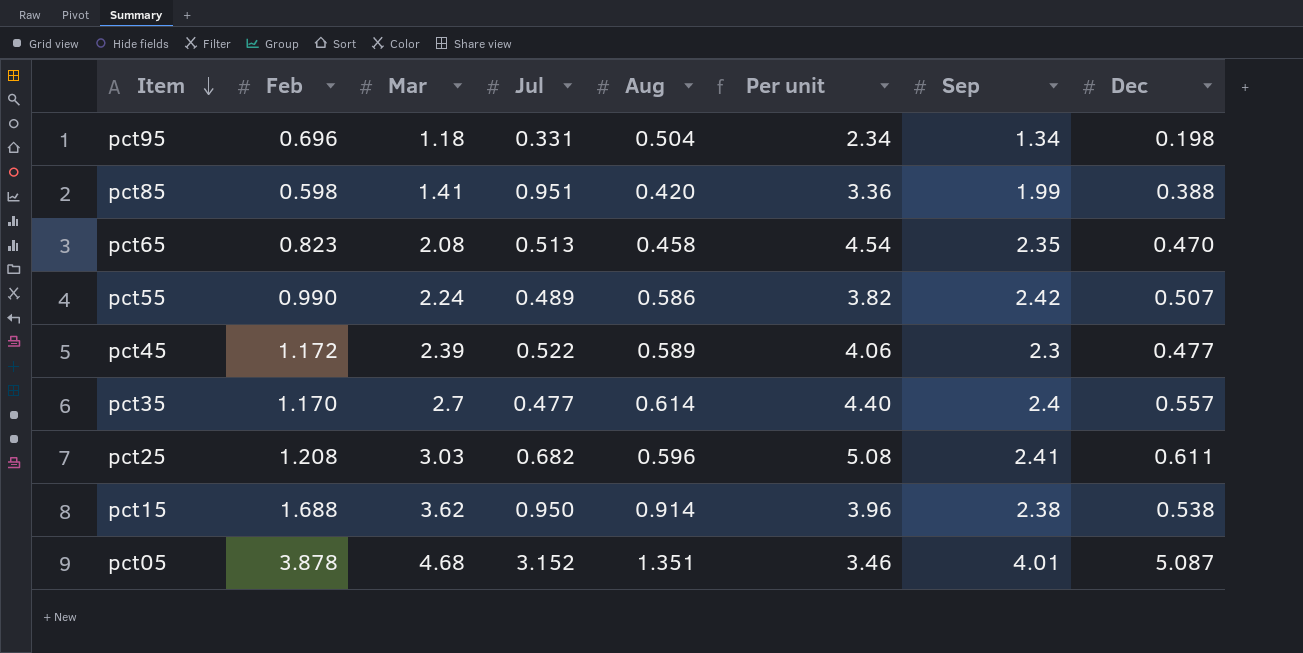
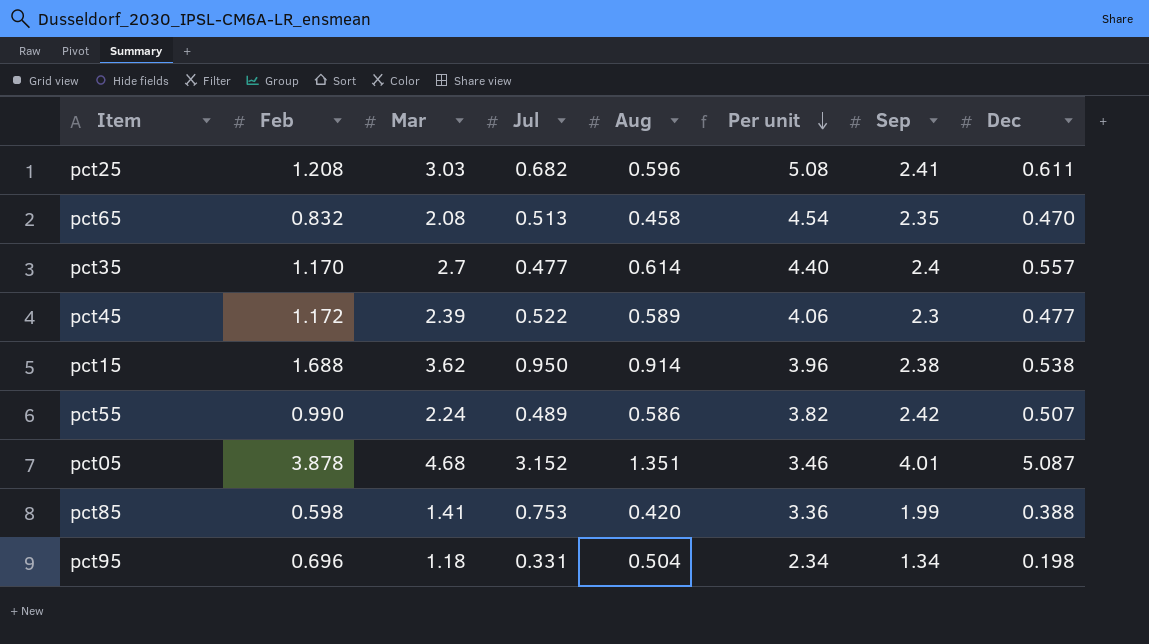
row order: Item descending -> Per unit descending
pct65 | Feb: 0.823 -> 0.832
pct85 | Jul: 0.951 -> 0.753

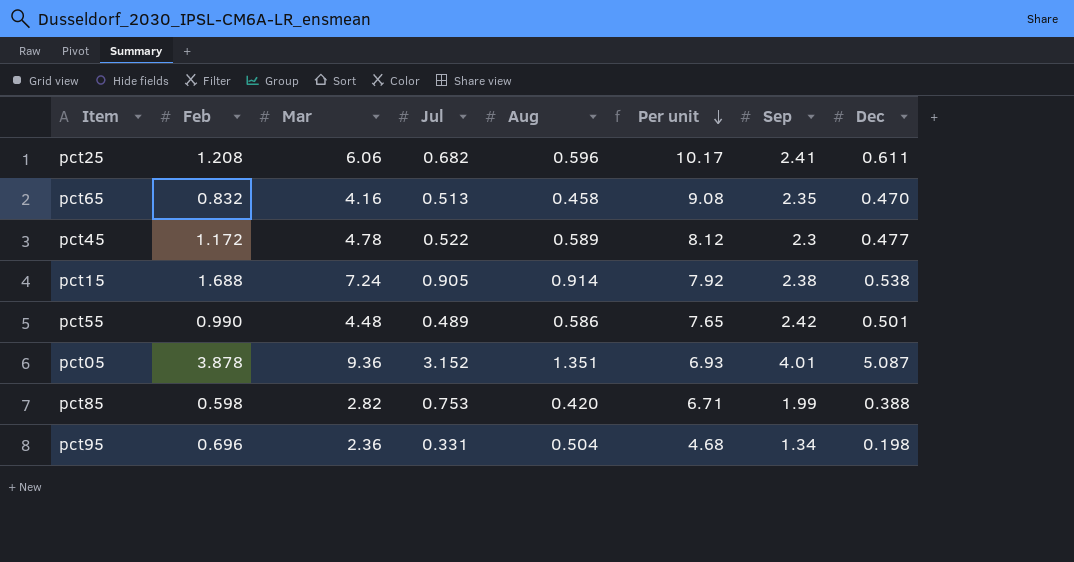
row pct35: 1.170 | 2.7 | 0.477 | 0.614 | 4.40 | 2.4 | 0.557 -> none
pct25 | Mar: 3.03 -> 6.06
pct25 | Per unit: 5.08 -> 10.17
pct65 | Mar: 2.08 -> 4.16
pct65 | Per unit: 4.54 -> 9.08
pct45 | Mar: 2.39 -> 4.78
pct45 | Per unit: 4.06 -> 8.12
pct15 | Mar: 3.62 -> 7.24
pct15 | Jul: 0.950 -> 0.905
pct15 | Per unit: 3.96 -> 7.92
pct55 | Mar: 2.24 -> 4.48
pct55 | Per unit: 3.82 -> 7.65
pct55 | Dec: 0.507 -> 0.501
pct05 | Mar: 4.68 -> 9.36
pct05 | Per unit: 3.46 -> 6.93
pct85 | Mar: 1.41 -> 2.82
pct85 | Per unit: 3.36 -> 6.71
pct95 | Mar: 1.18 -> 2.36
pct95 | Per unit: 2.34 -> 4.68

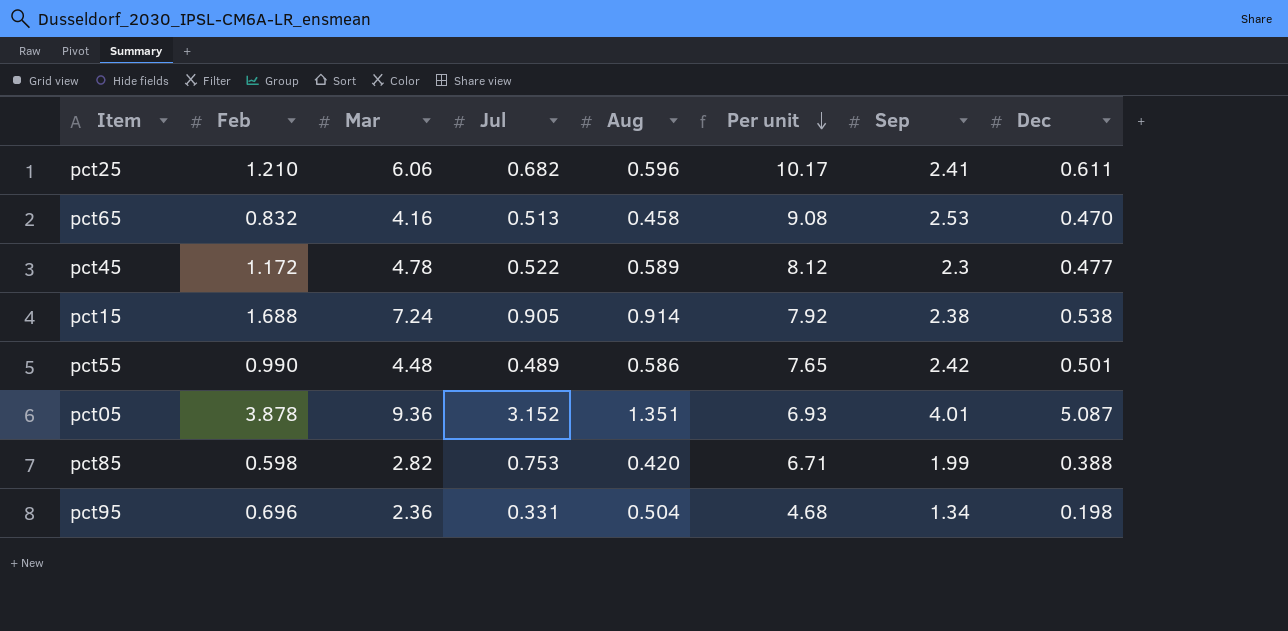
pct25 | Feb: 1.208 -> 1.210
pct65 | Sep: 2.35 -> 2.53

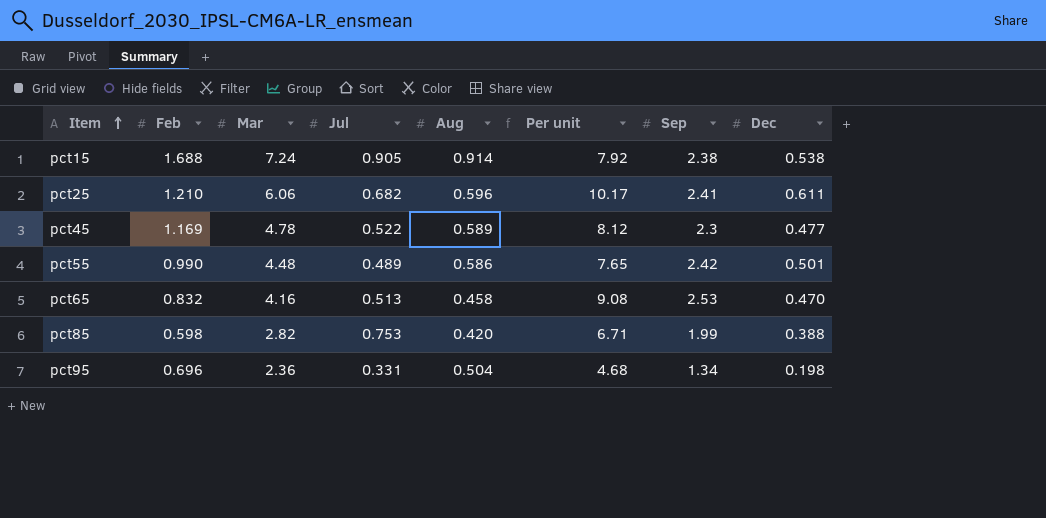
row order: Per unit descending -> Item ascending
row pct05: 3.878 | 9.36 | 3.152 | 1.351 | 6.93 | 4.01 | 5.087 -> none
pct45 | Feb: 1.172 -> 1.169

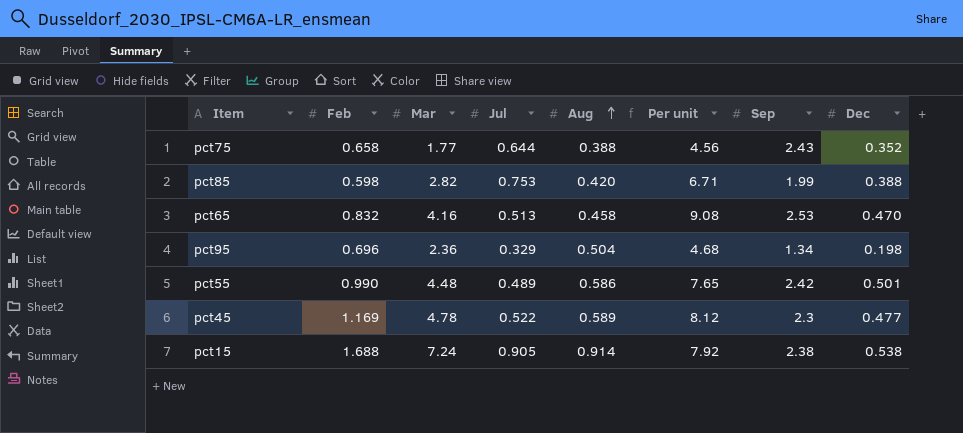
row order: Item ascending -> Aug ascending
row pct25: 1.210 | 6.06 | 0.682 | 0.596 | 10.17 | 2.41 | 0.611 -> none
row pct75: none -> 0.658 | 1.77 | 0.644 | 0.388 | 4.56 | 2.43 | 0.352
pct95 | Jul: 0.331 -> 0.329

